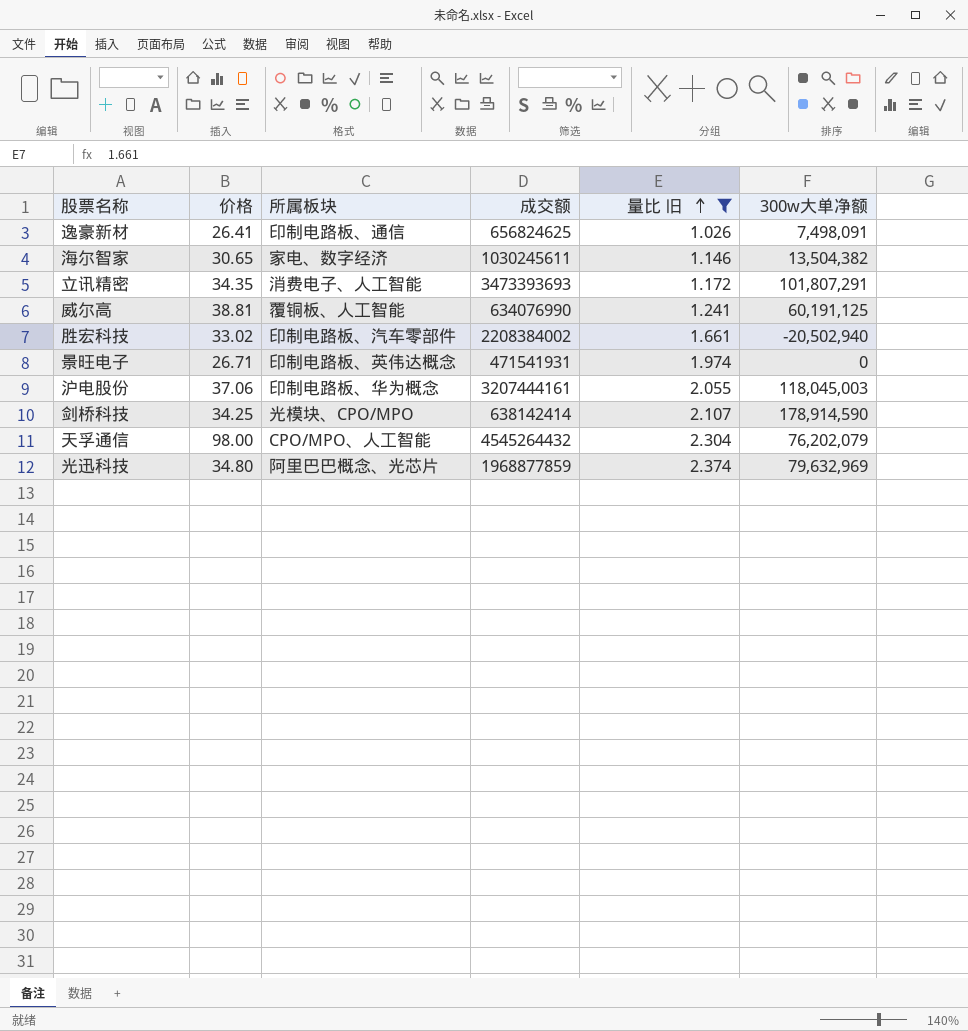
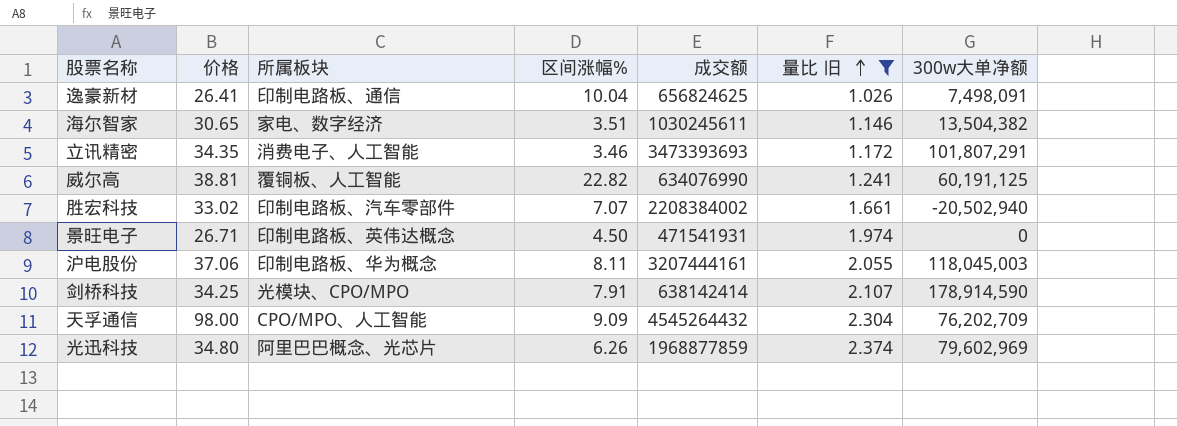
column 区间涨幅% | position: none -> 4
天孚通信 | 300w大单净额: 76,202,079 -> 76,202,709
光迅科技 | 300w大单净额: 79,632,969 -> 79,602,969

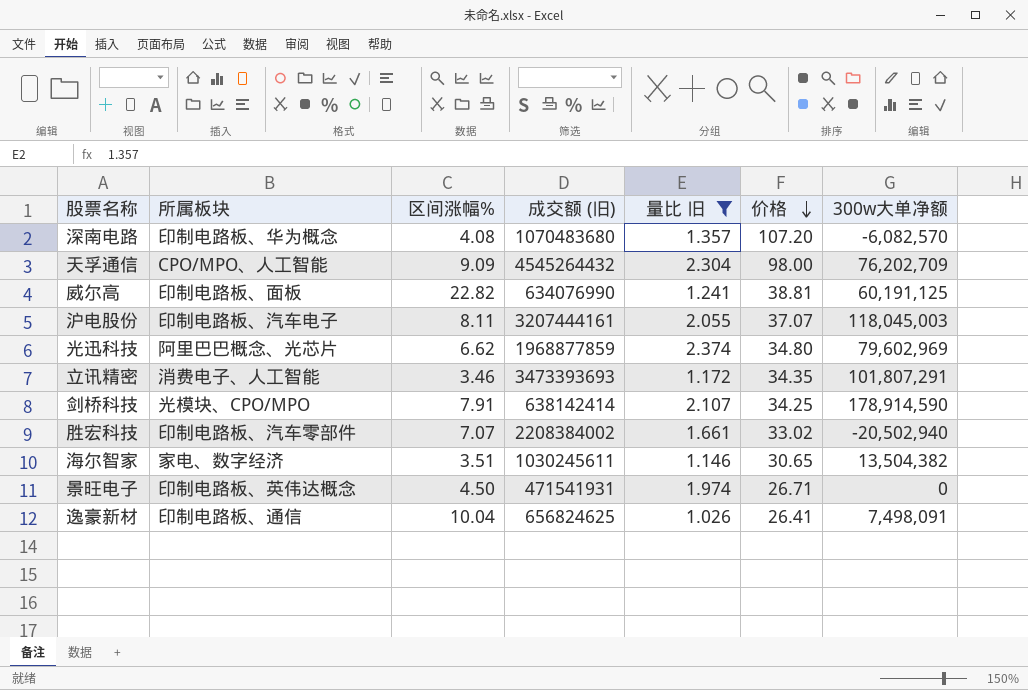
row order: 量比 旧 ascending -> 价格 descending
column name: 成交额 -> 成交额 (旧)
column 价格 | position: 2 -> 6
row 深南电路: none -> 印制电路板、华为概念 | 4.08 | 1070483680 | 1.357 | 107.20 | -6,082,570
威尔高 | 所属板块: 覆铜板、人工智能 -> 印制电路板、面板
沪电股份 | 所属板块: 印制电路板、华为概念 -> 印制电路板、汽车电子
沪电股份 | 价格: 37.06 -> 37.07
光迅科技 | 区间涨幅%: 6.26 -> 6.62

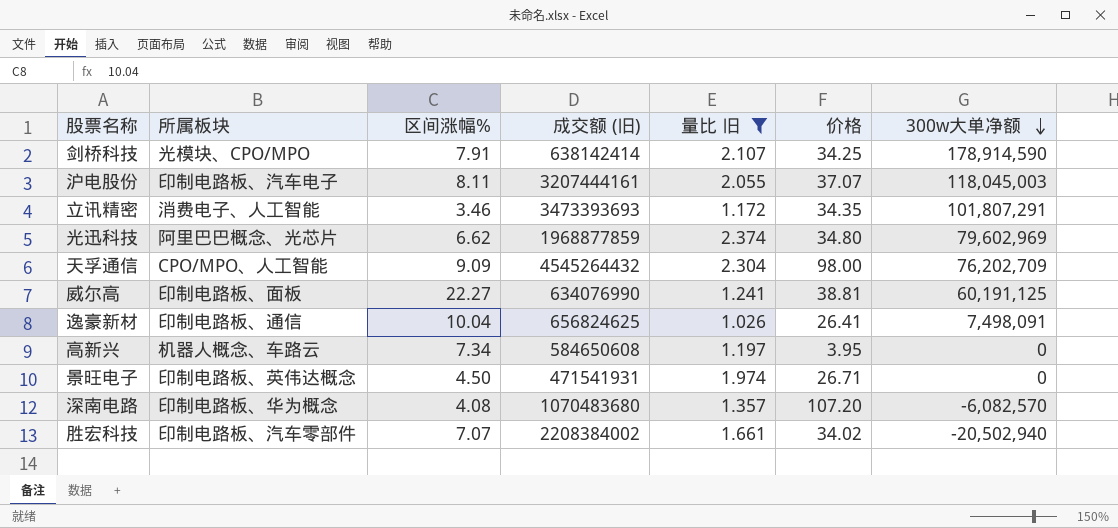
row order: 价格 descending -> 300w大单净额 descending
row 海尔智家: 家电、数字经济 | 3.51 | 1030245611 | 1.146 | 30.65 | 13,504,382 -> none
威尔高 | 区间涨幅%: 22.82 -> 22.27
row 高新兴: none -> 机器人概念、车路云 | 7.34 | 584650608 | 1.197 | 3.95 | 0
胜宏科技 | 价格: 33.02 -> 34.02

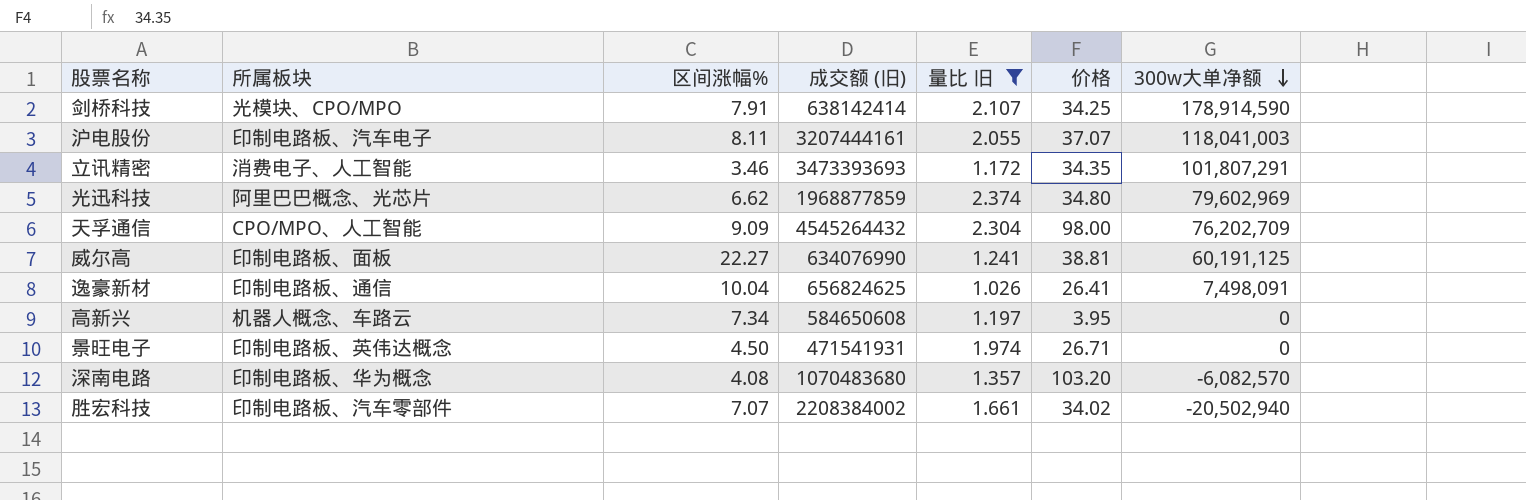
沪电股份 | 300w大单净额: 118,045,003 -> 118,041,003
深南电路 | 价格: 107.20 -> 103.20

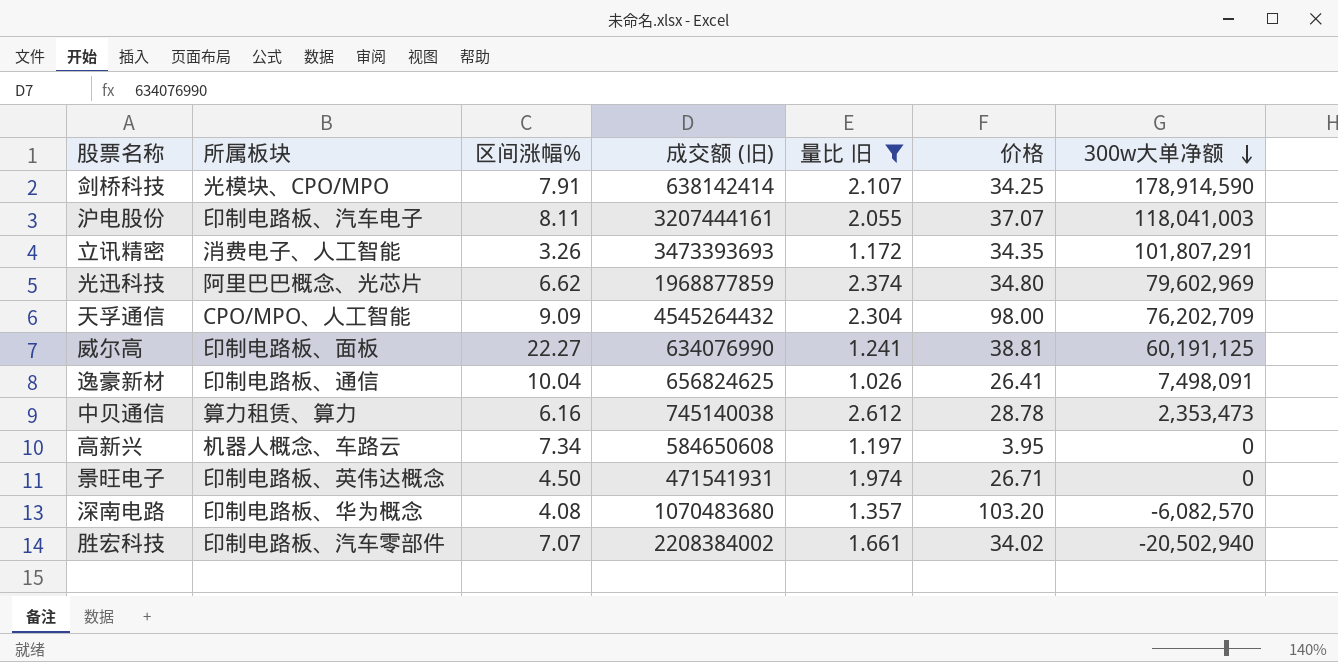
立讯精密 | 区间涨幅%: 3.46 -> 3.26
row 中贝通信: none -> 算力租赁、算力 | 6.16 | 745140038 | 2.612 | 28.78 | 2,353,473

